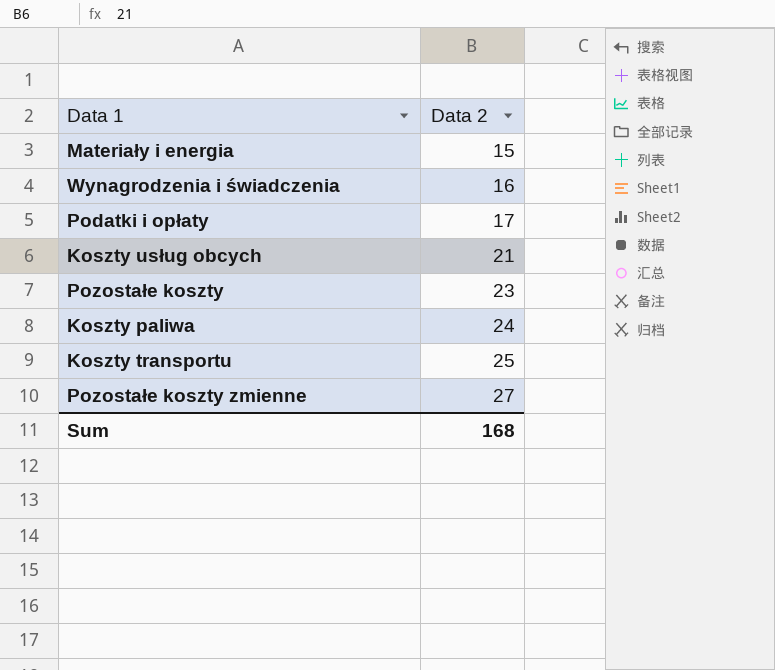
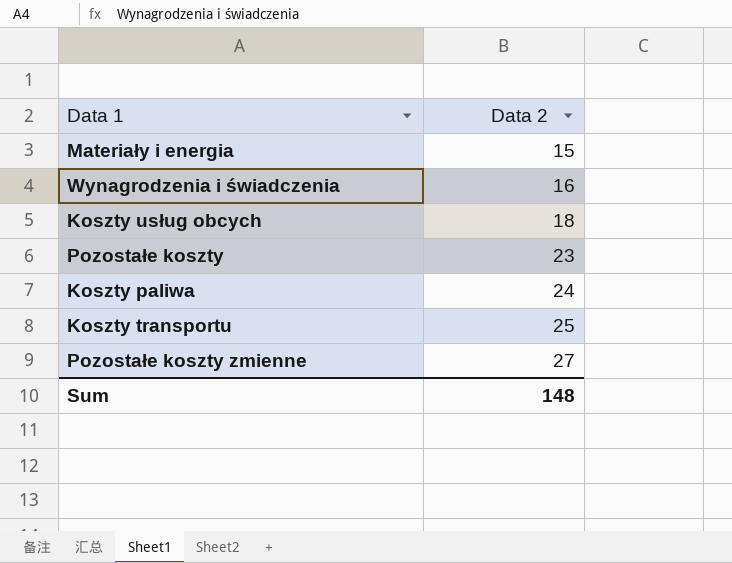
row Podatki i opłaty: 17 -> none
Koszty usług obcych | Data 2: 21 -> 18
Sum | Data 2: 168 -> 148

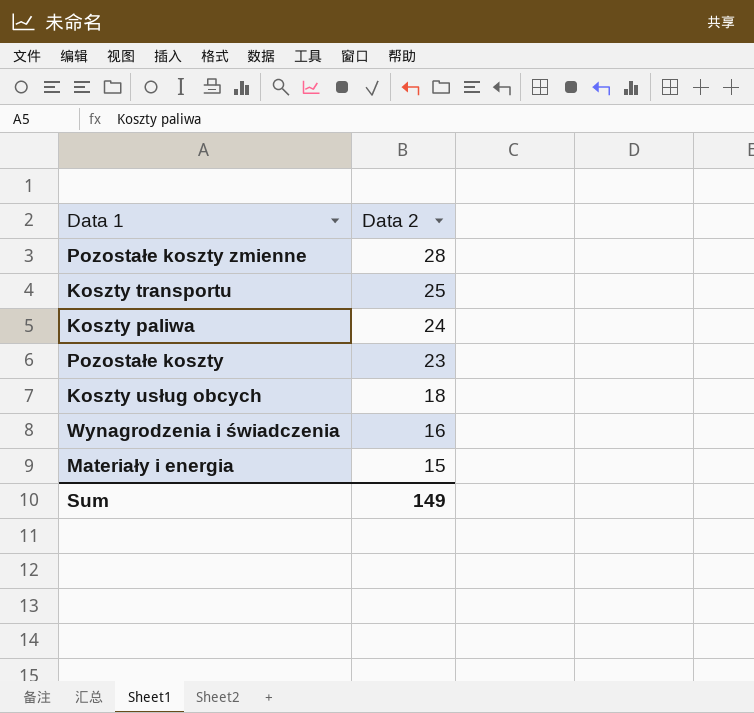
row order: Data 2 ascending -> Data 2 descending
Pozostałe koszty zmienne | Data 2: 27 -> 28
Sum | Data 2: 148 -> 149

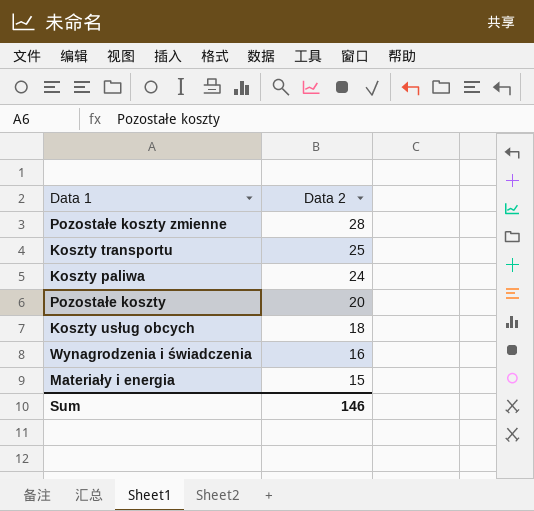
Pozostałe koszty | Data 2: 23 -> 20
Sum | Data 2: 149 -> 146

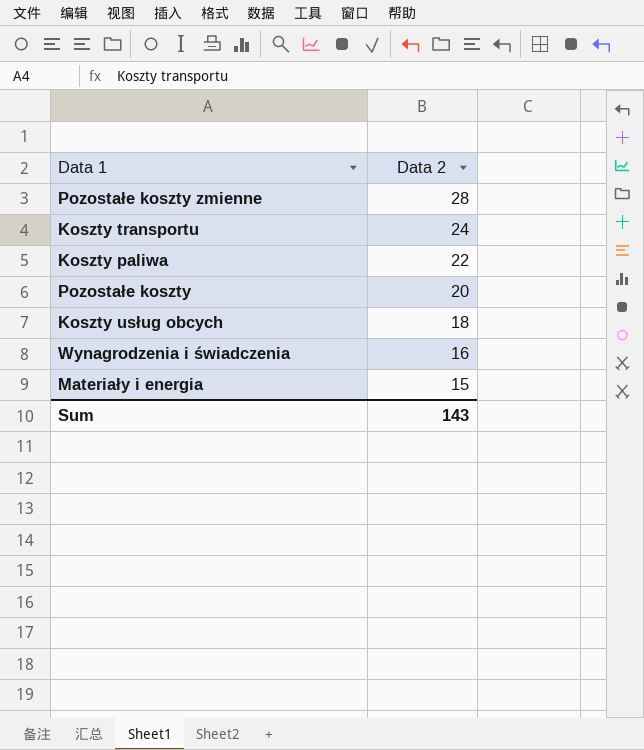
Koszty transportu | Data 2: 25 -> 24
Koszty paliwa | Data 2: 24 -> 22
Sum | Data 2: 146 -> 143

